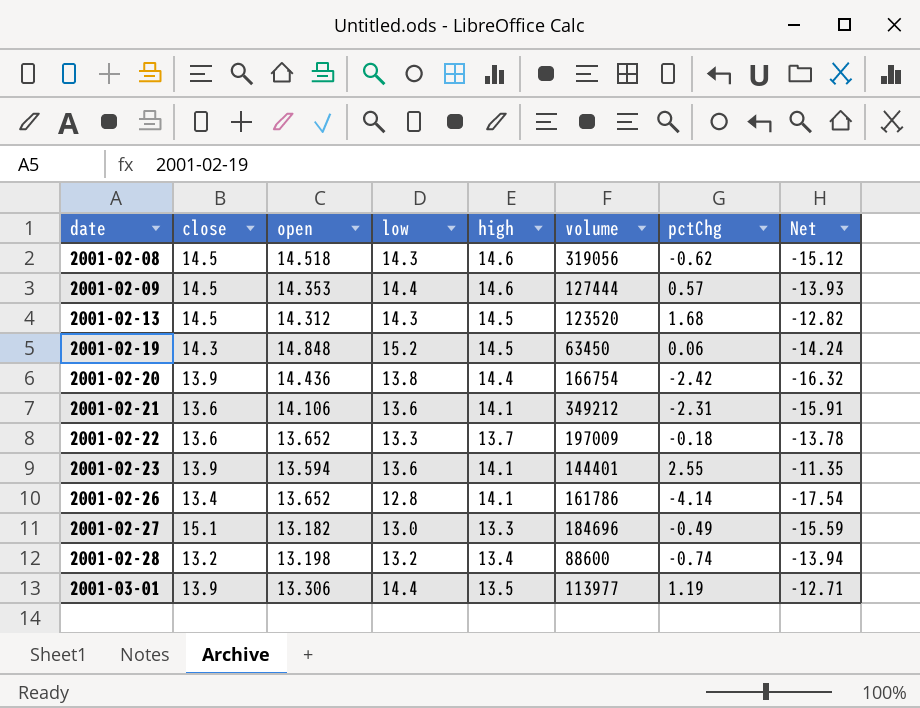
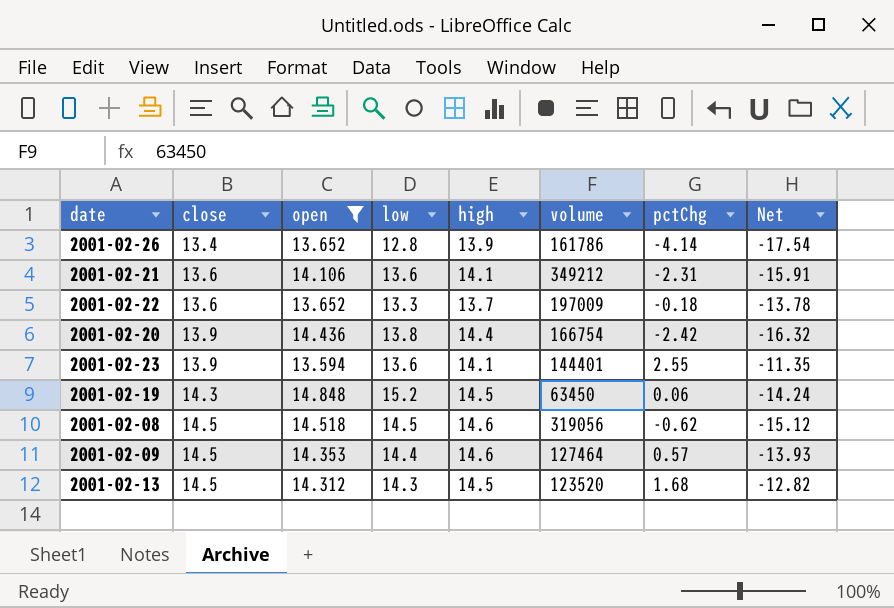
filter: none -> open >= 13.594
row order: date ascending -> close ascending
2001-02-26 | high: 14.1 -> 13.9
2001-02-08 | low: 14.3 -> 14.5
2001-02-09 | volume: 127444 -> 127464

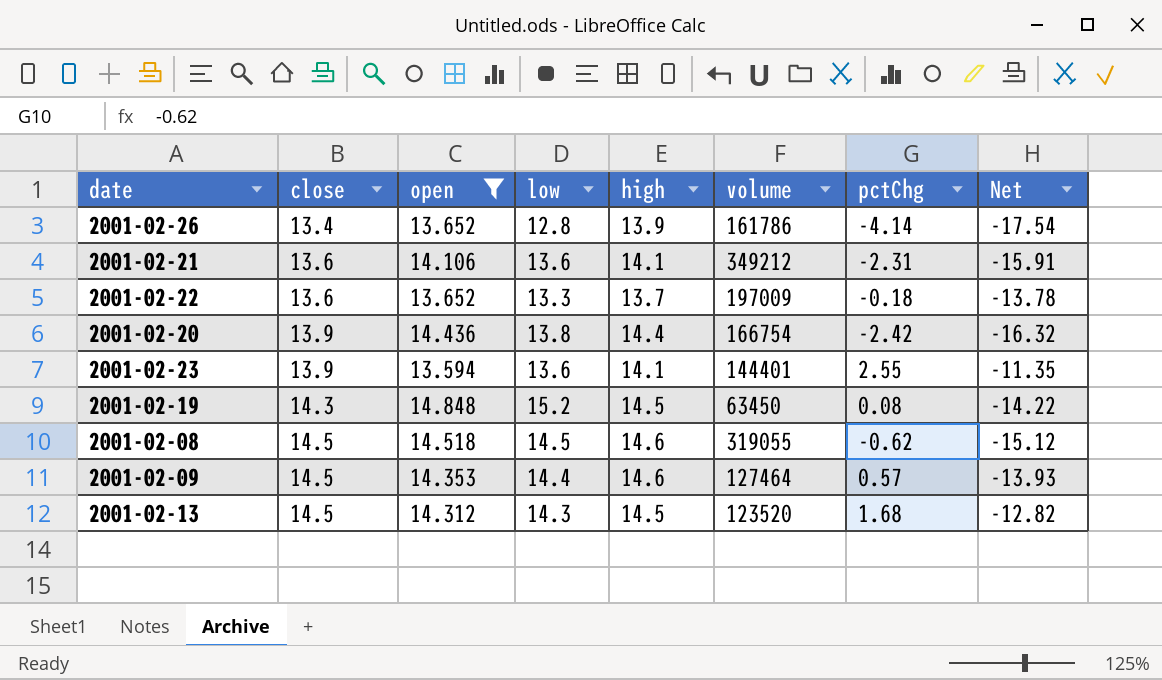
2001-02-19 | pctChg: 0.06 -> 0.08
2001-02-19 | Net: -14.24 -> -14.22
2001-02-08 | volume: 319056 -> 319055

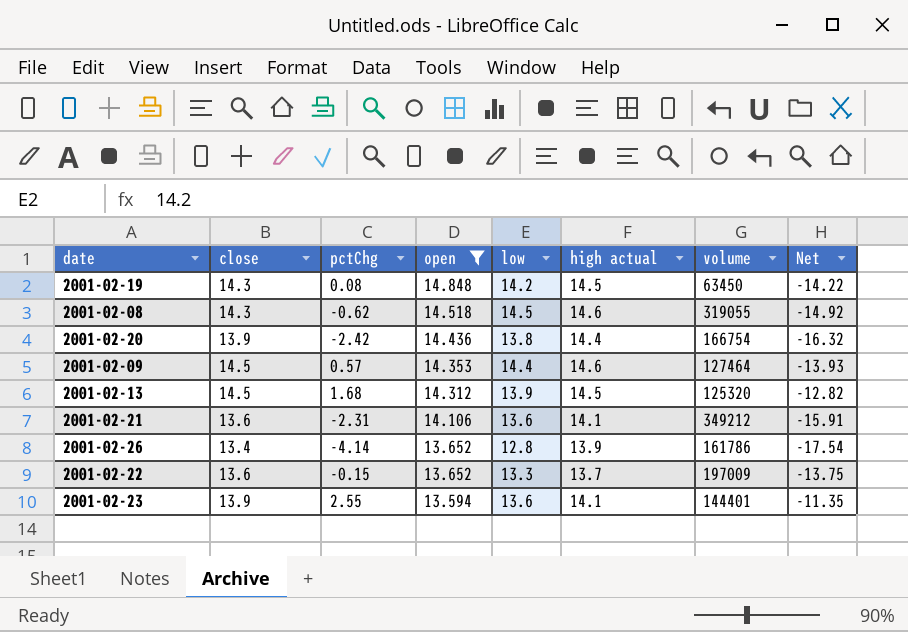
row order: close ascending -> open descending
column pctChg | position: 7 -> 3
column name: high -> high actual
2001-02-19 | low: 15.2 -> 14.2
2001-02-08 | close: 14.5 -> 14.3
2001-02-08 | Net: -15.12 -> -14.92
2001-02-13 | low: 14.3 -> 13.9
2001-02-13 | volume: 123520 -> 125320
2001-02-22 | pctChg: -0.18 -> -0.15
2001-02-22 | Net: -13.78 -> -13.75

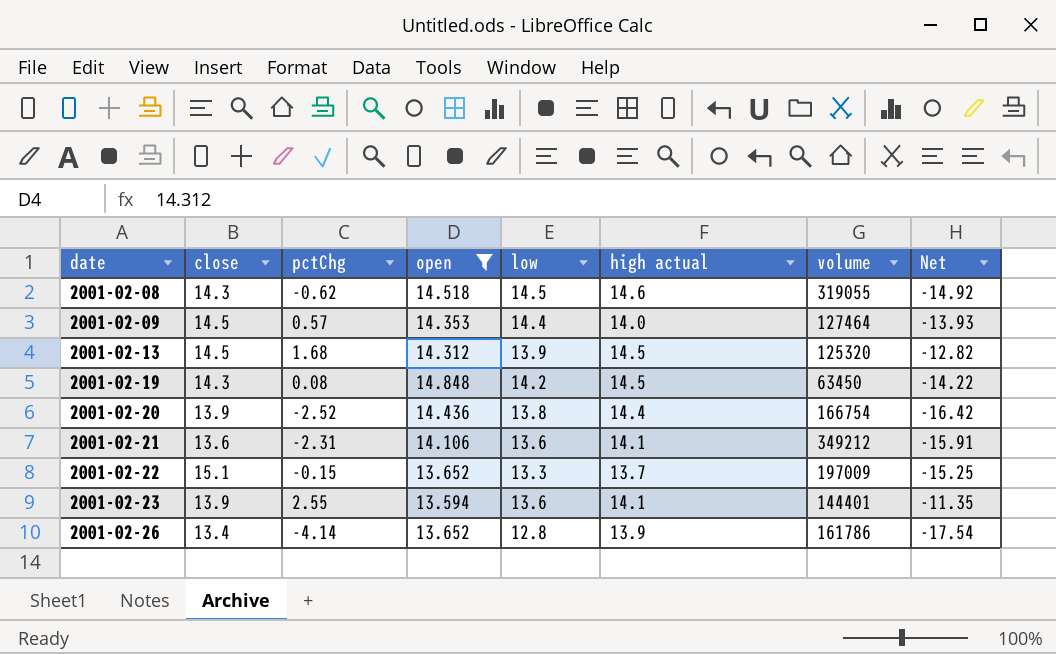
row order: open descending -> date ascending
2001-02-09 | high actual: 14.6 -> 14.0
2001-02-20 | pctChg: -2.42 -> -2.52
2001-02-20 | Net: -16.32 -> -16.42
2001-02-22 | close: 13.6 -> 15.1
2001-02-22 | Net: -13.75 -> -15.25

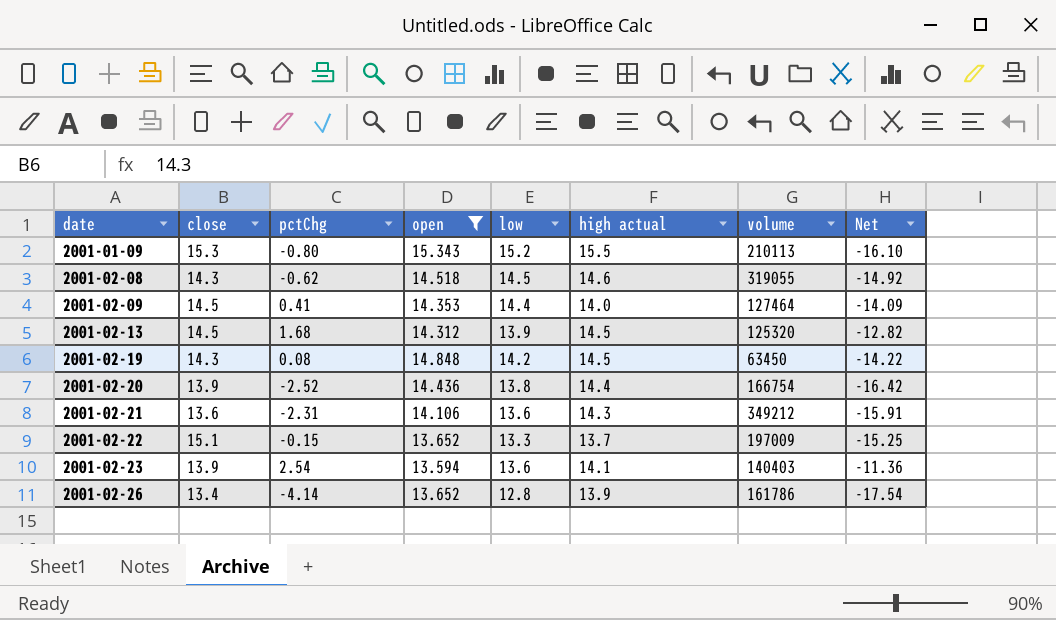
row 2001-01-09: none -> 15.3 | -0.80 | 15.343 | 15.2 | 15.5 | 210113 | -16.10
2001-02-09 | pctChg: 0.57 -> 0.41
2001-02-09 | Net: -13.93 -> -14.09
2001-02-21 | high actual: 14.1 -> 14.3
2001-02-23 | pctChg: 2.55 -> 2.54
2001-02-23 | volume: 144401 -> 140403
2001-02-23 | Net: -11.35 -> -11.36

